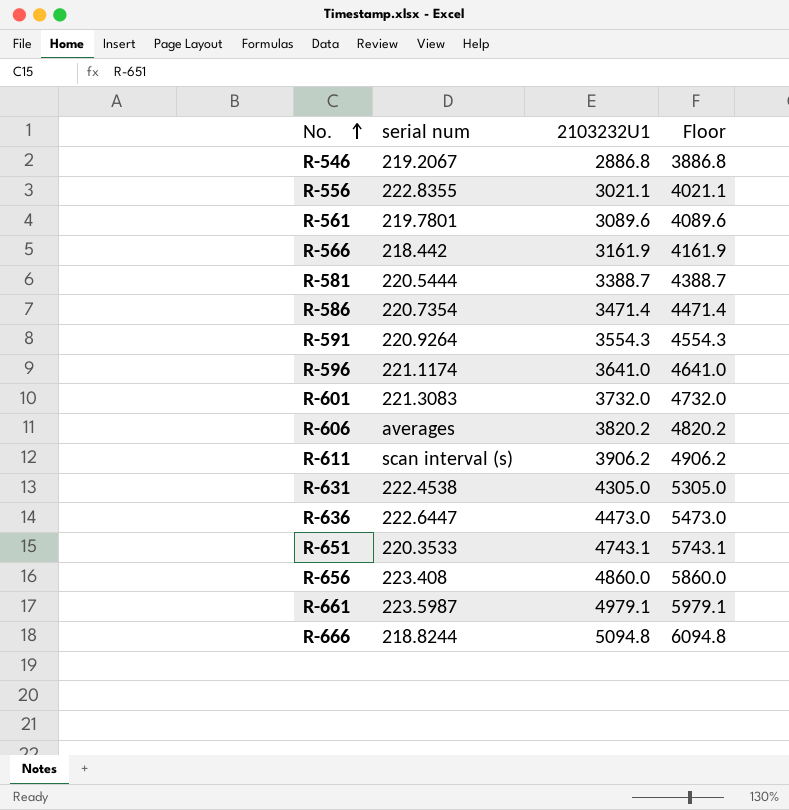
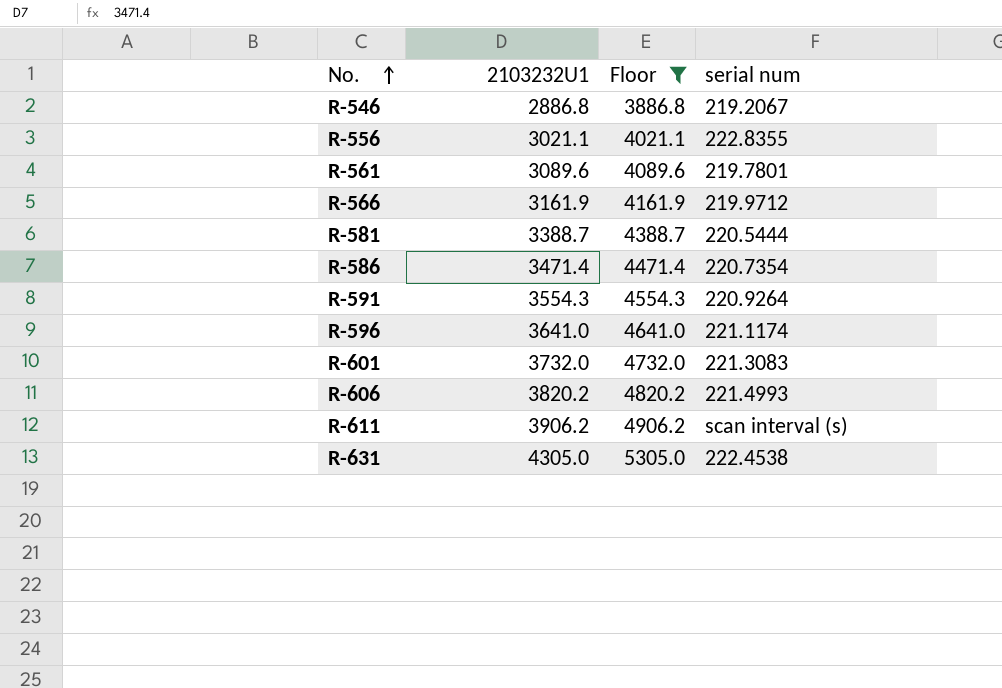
filter: none -> Floor <= 5305.0
column serial num | position: 2 -> 4
R-566 | serial num: 218.442 -> 219.9712
R-606 | serial num: averages -> 221.4993

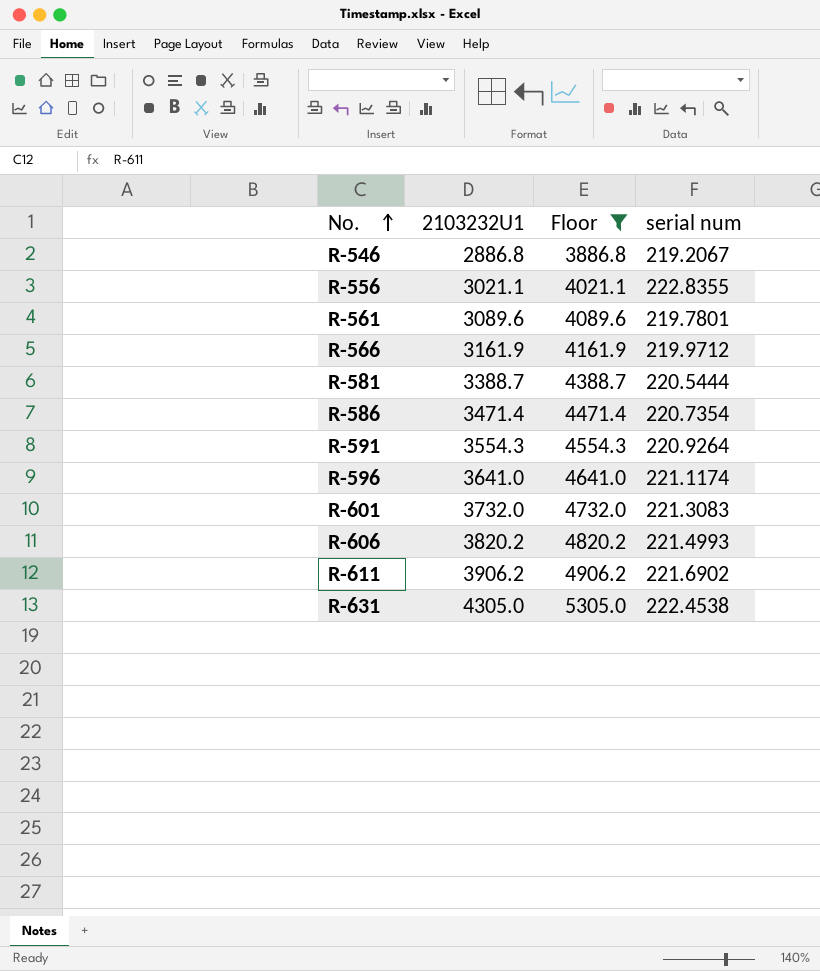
R-611 | serial num: scan interval (s) -> 221.6902

